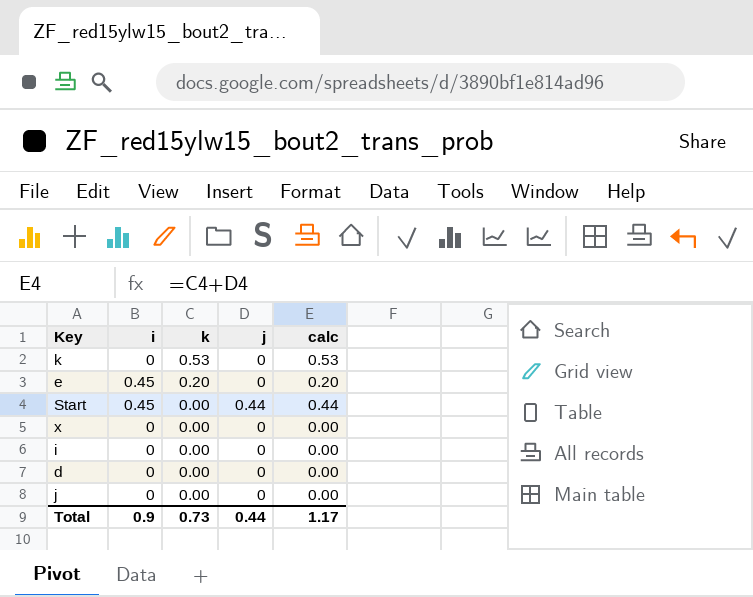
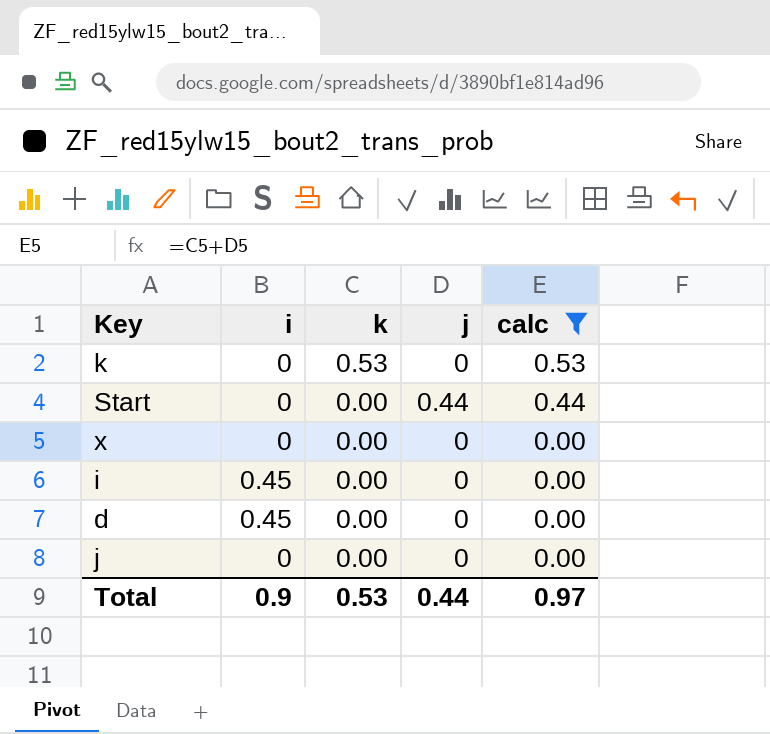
filter: none -> calc != 0.20
Start | i: 0.45 -> 0
i | i: 0 -> 0.45
d | i: 0 -> 0.45
Total | k: 0.73 -> 0.53
Total | calc: 1.17 -> 0.97

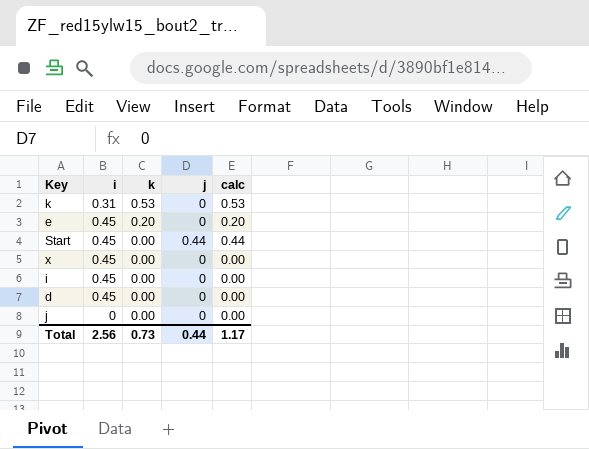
filter: calc != 0.20 -> none
k | i: 0 -> 0.31
Start | i: 0 -> 0.45
x | i: 0 -> 0.45
Total | i: 0.9 -> 2.56
Total | k: 0.53 -> 0.73
Total | calc: 0.97 -> 1.17

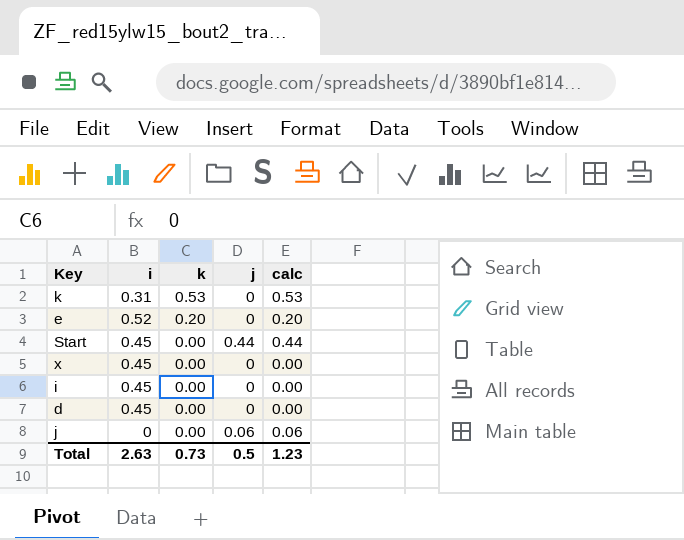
e | i: 0.45 -> 0.52
j | j: 0 -> 0.06
j | calc: 0.00 -> 0.06
Total | i: 2.56 -> 2.63
Total | j: 0.44 -> 0.5
Total | calc: 1.17 -> 1.23

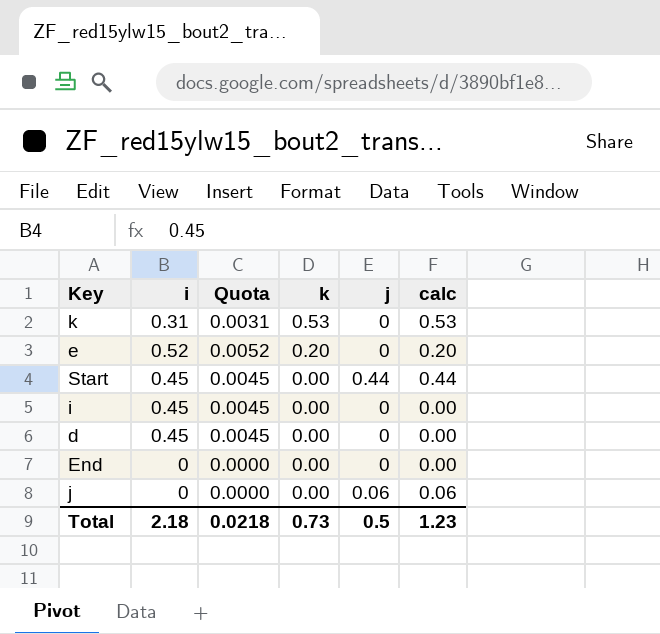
column Quota | formula: none -> [i] * 0.01
row x: 0.45 | 0.00 | 0 | 0.00 -> none
row End: none -> 0 | 0.0000 | 0.00 | 0 | 0.00
Total | i: 2.63 -> 2.18

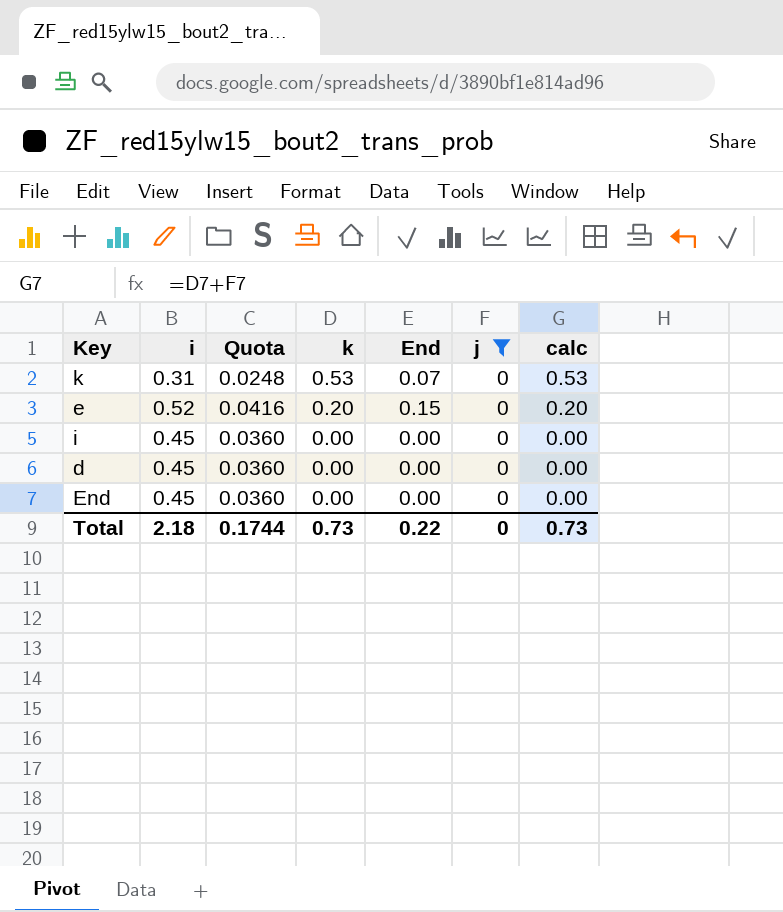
filter: none -> j = 0
column Quota | formula: [i] * 0.01 -> [i] * 0.08
column End | position: none -> 5
End | i: 0 -> 0.45
Total | Quota: 0.0218 -> 0.1744
Total | j: 0.5 -> 0
Total | calc: 1.23 -> 0.73

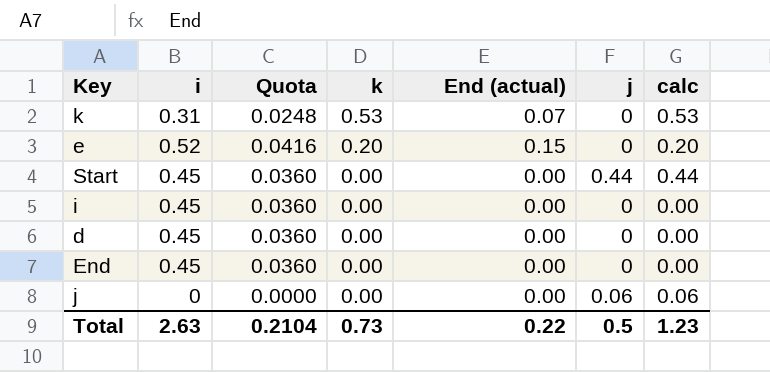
filter: j = 0 -> none
column name: End -> End (actual)
Total | i: 2.18 -> 2.63
Total | Quota: 0.1744 -> 0.2104
Total | j: 0 -> 0.5
Total | calc: 0.73 -> 1.23

